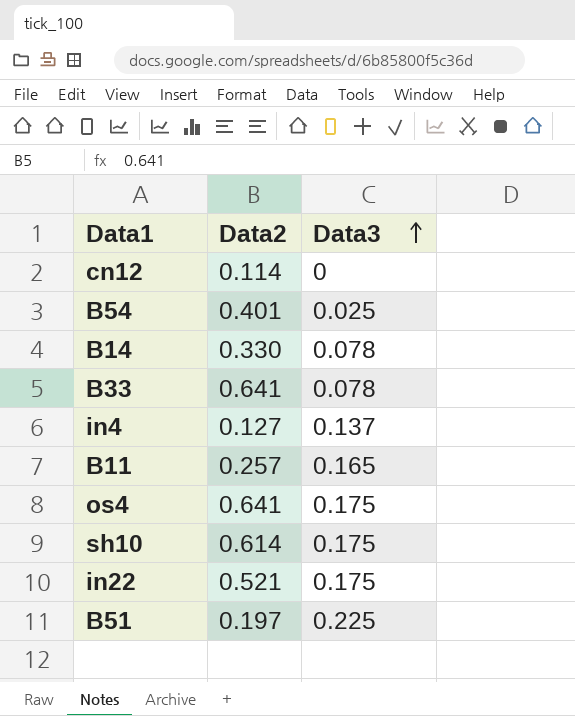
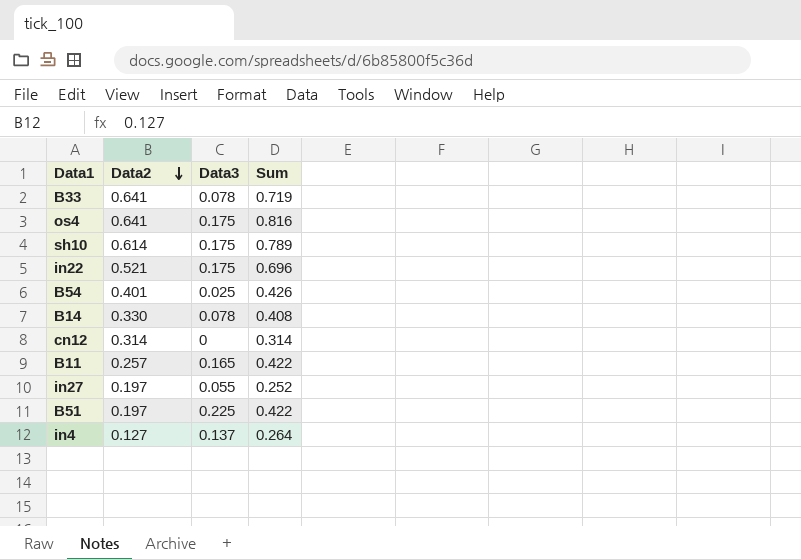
row order: Data3 ascending -> Data2 descending
column Sum | formula: none -> [Data2] + [Data3]
cn12 | Data2: 0.114 -> 0.314
row in27: none -> 0.197 | 0.055 | 0.252

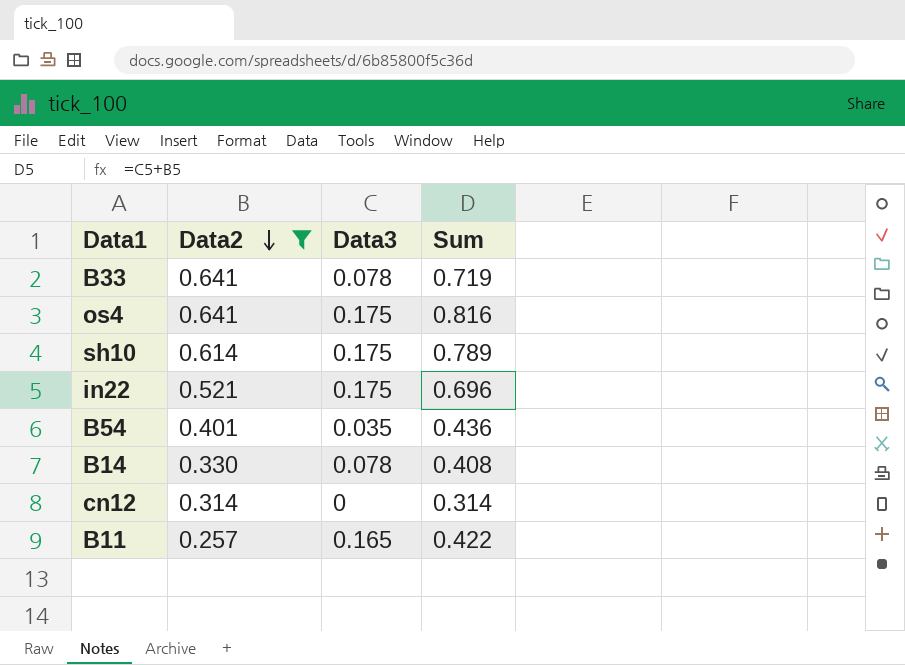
filter: none -> Data2 >= 0.257
B54 | Data3: 0.025 -> 0.035
B54 | Sum: 0.426 -> 0.436

